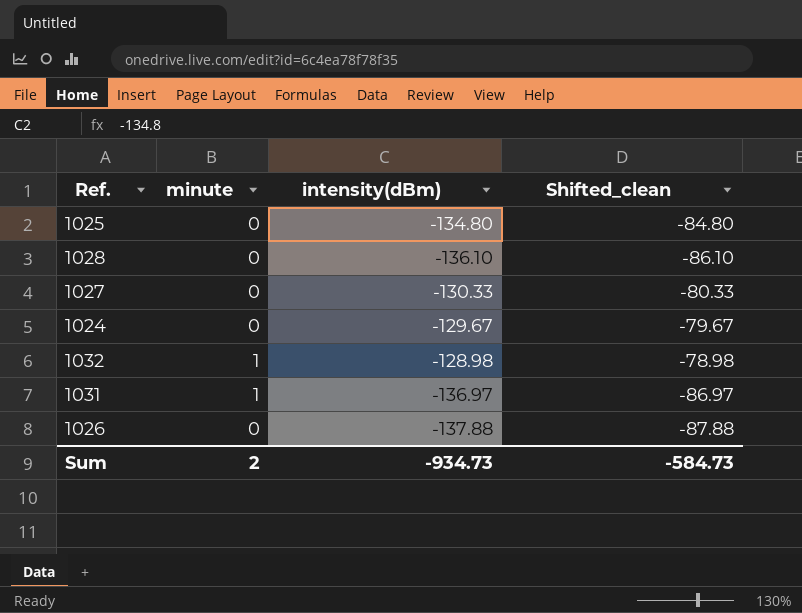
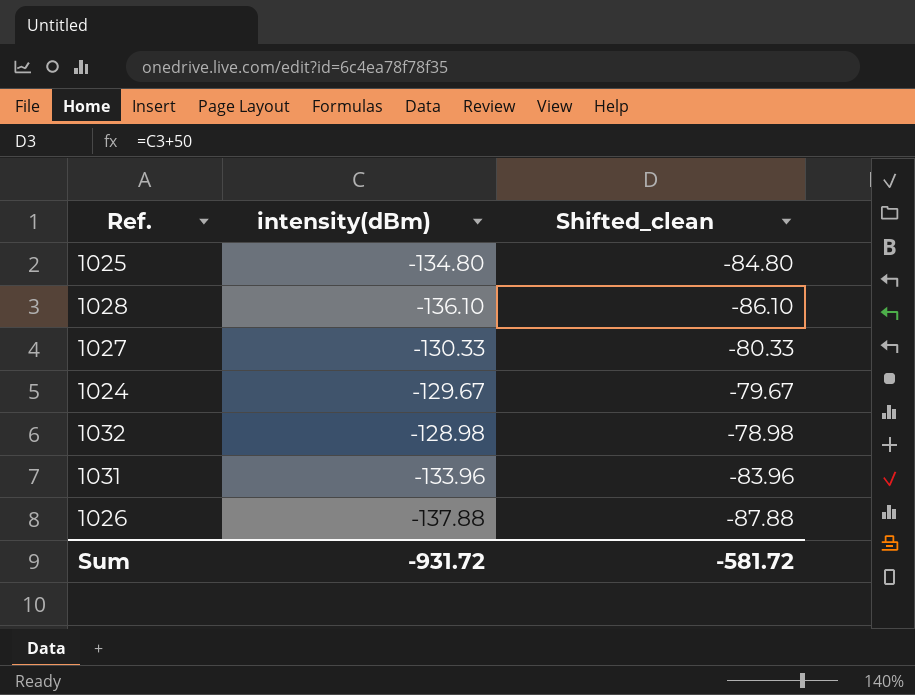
column minute | position: 2 -> none
1031 | intensity(dBm): -136.97 -> -133.96
1031 | Shifted_clean: -86.97 -> -83.96
Sum | intensity(dBm): -934.73 -> -931.72
Sum | Shifted_clean: -584.73 -> -581.72

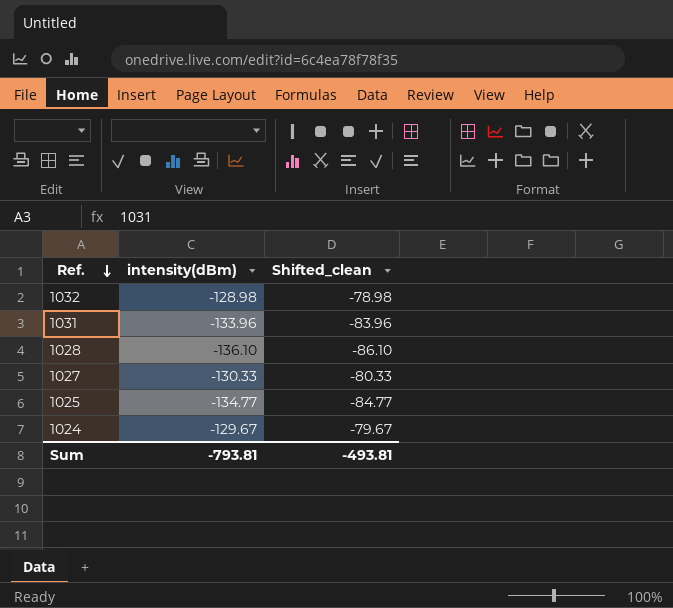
row order: none -> Ref. descending
row 1026: -137.88 | -87.88 -> none
1025 | intensity(dBm): -134.80 -> -134.77
1025 | Shifted_clean: -84.80 -> -84.77
Sum | intensity(dBm): -931.72 -> -793.81
Sum | Shifted_clean: -581.72 -> -493.81

